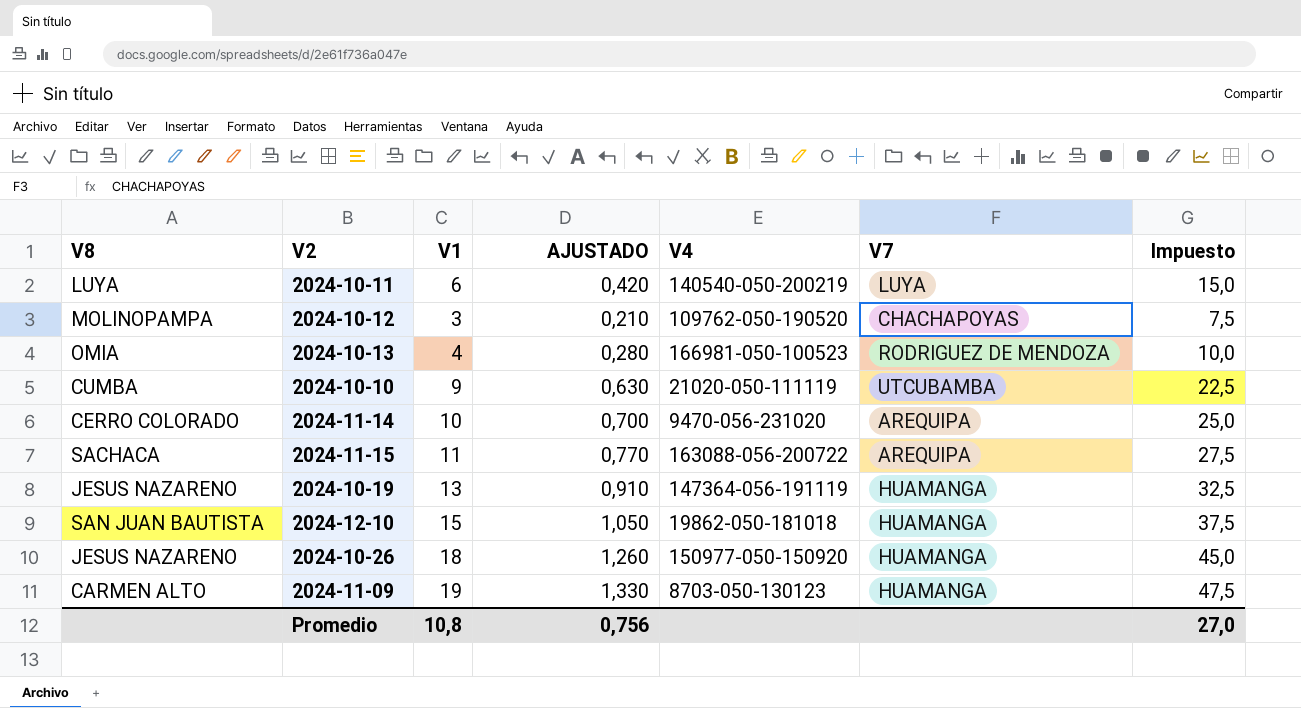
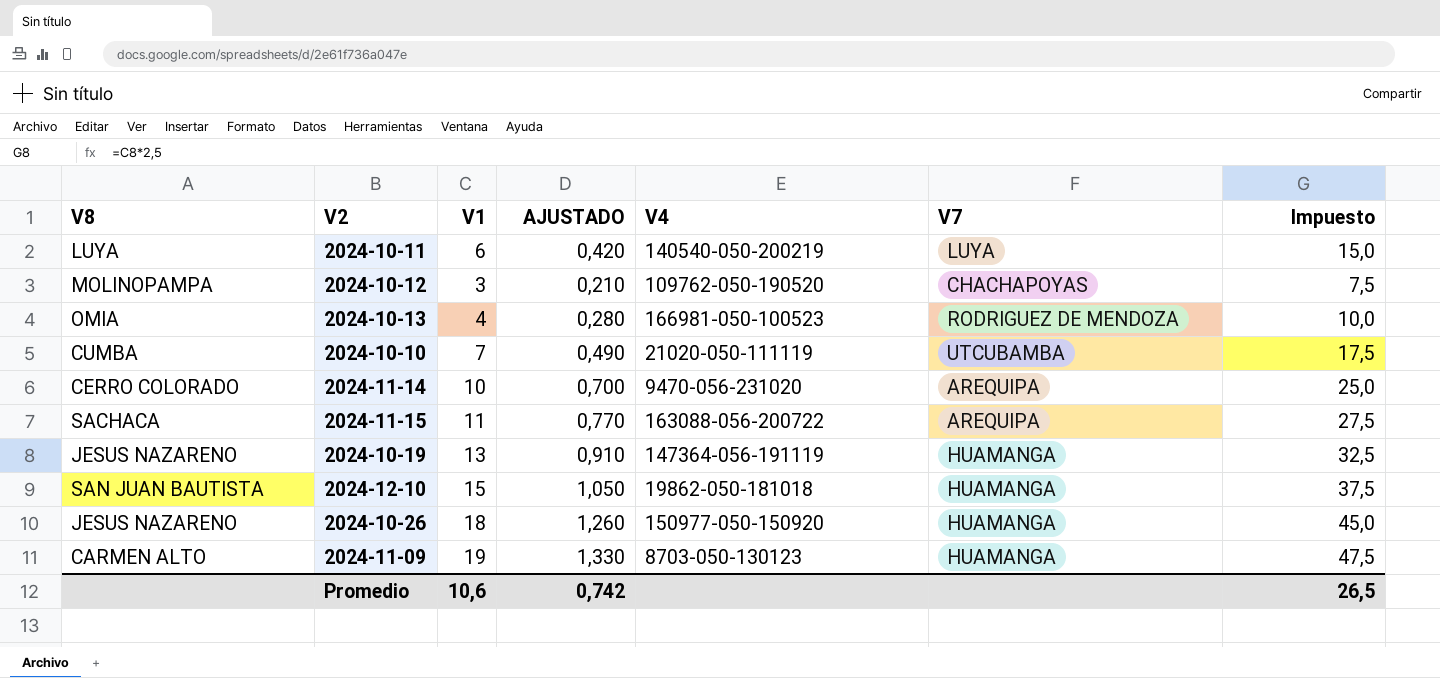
2024-10-10 | V1: 9 -> 7
2024-10-10 | AJUSTADO: 0,630 -> 0,490
2024-10-10 | Impuesto: 22,5 -> 17,5
Promedio | V1: 10,8 -> 10,6
Promedio | AJUSTADO: 0,756 -> 0,742
Promedio | Impuesto: 27,0 -> 26,5

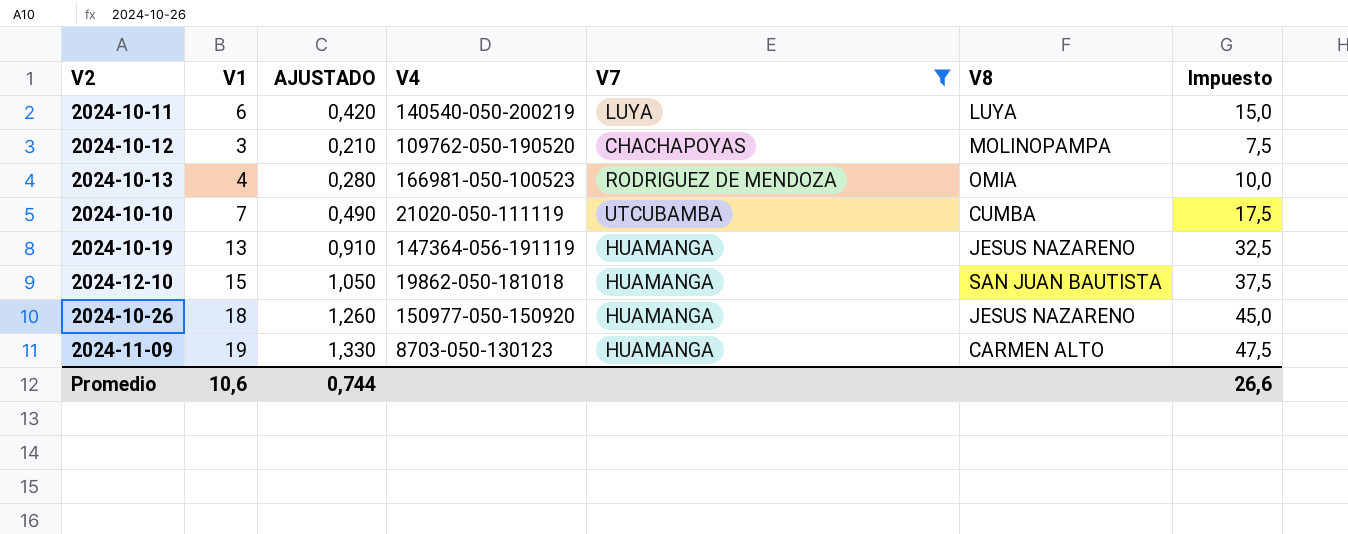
filter: none -> V7 != AREQUIPA
column V8 | position: 1 -> 6
Promedio | AJUSTADO: 0,742 -> 0,744
Promedio | Impuesto: 26,5 -> 26,6

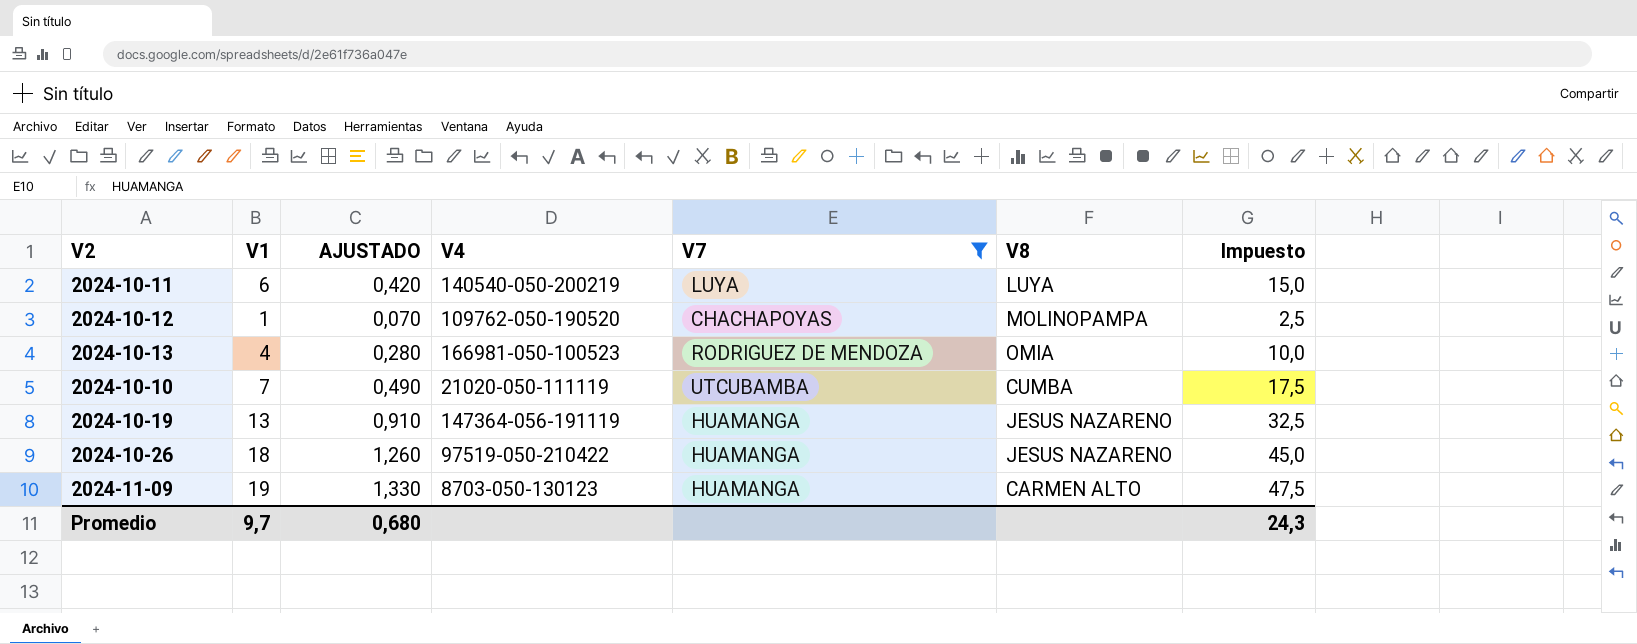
row 2024-12-10: 15 | 1,050 | 19862-050-181018 | HUAMANGA | SAN JUAN BAUTISTA | 37,5 -> none
2024-10-12 | V1: 3 -> 1
2024-10-12 | AJUSTADO: 0,210 -> 0,070
2024-10-12 | Impuesto: 7,5 -> 2,5
2024-10-26 | V4: 150977-050-150920 -> 97519-050-210422
Promedio | V1: 10,6 -> 9,7
Promedio | AJUSTADO: 0,744 -> 0,680
Promedio | Impuesto: 26,6 -> 24,3

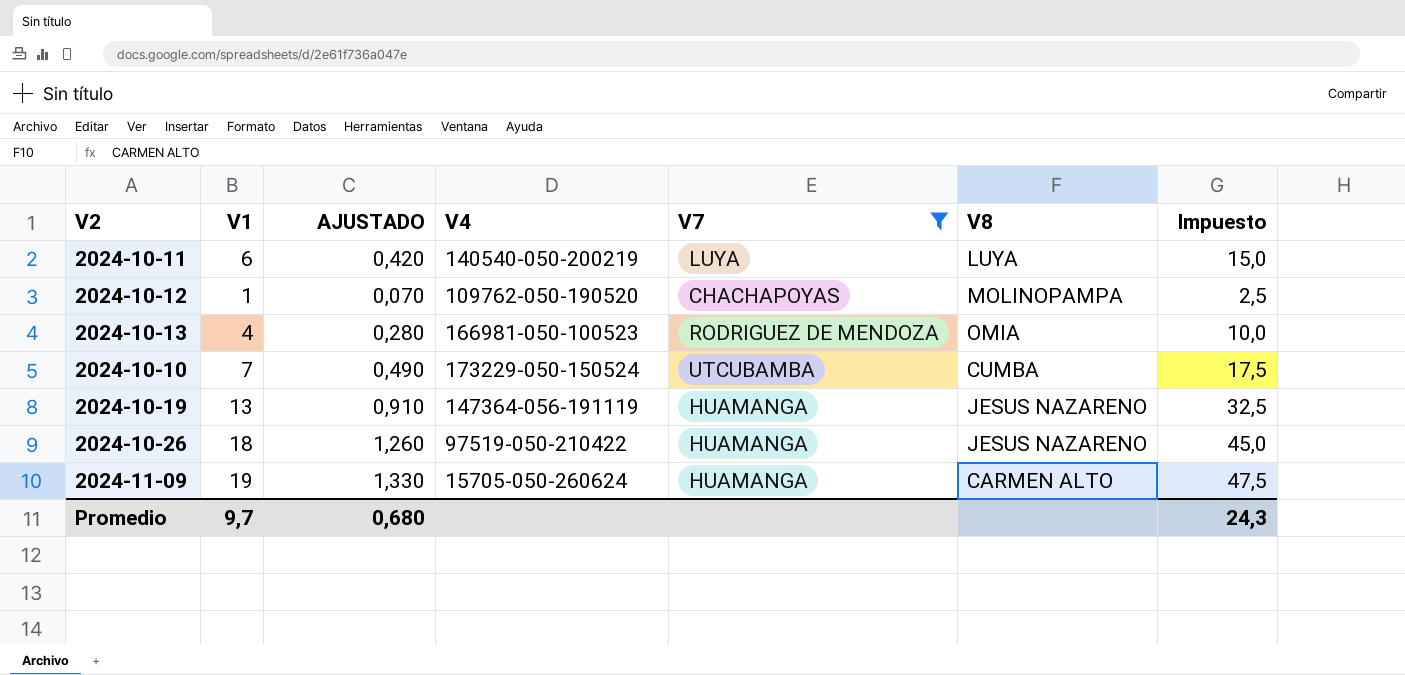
2024-10-10 | V4: 21020-050-111119 -> 173229-050-150524
2024-11-09 | V4: 8703-050-130123 -> 15705-050-260624

